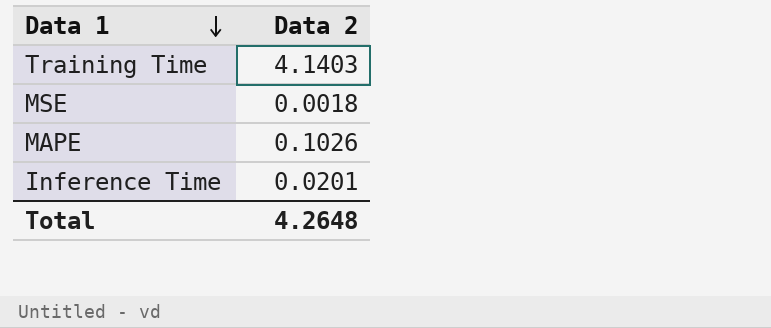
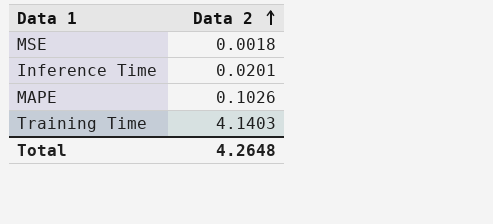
row order: Data 1 descending -> Data 2 ascending

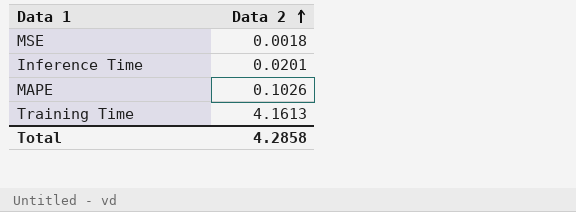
Training Time | Data 2: 4.1403 -> 4.1613
Total | Data 2: 4.2648 -> 4.2858

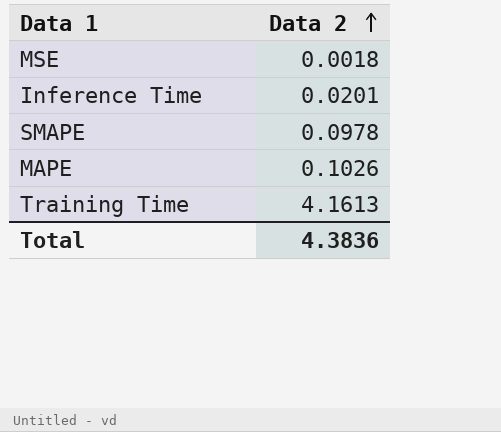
row SMAPE: none -> 0.0978
Total | Data 2: 4.2858 -> 4.3836

